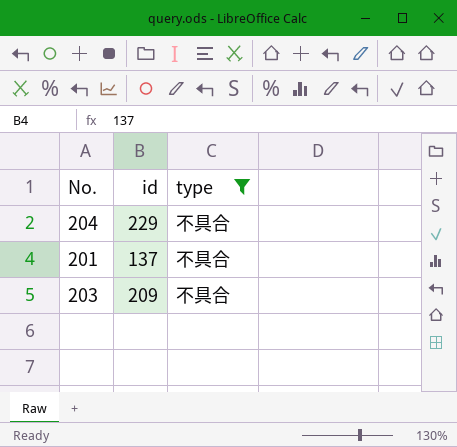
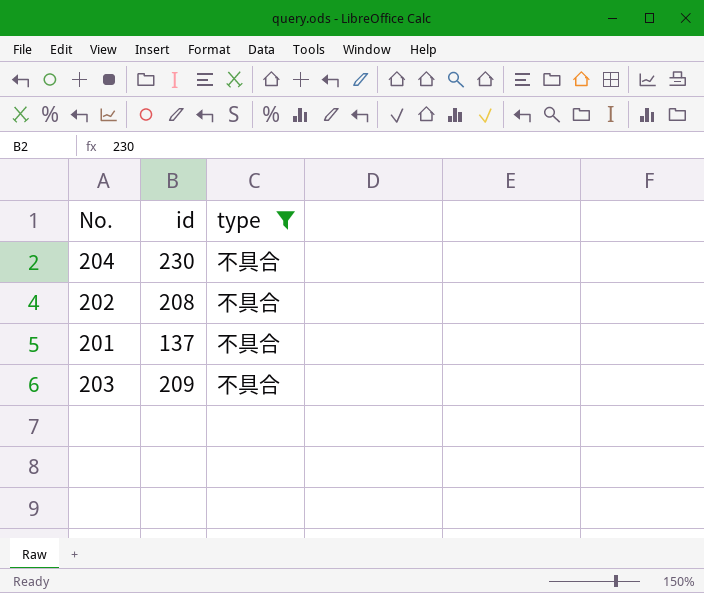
204 | id: 229 -> 230
row 202: none -> 208 | 不具合

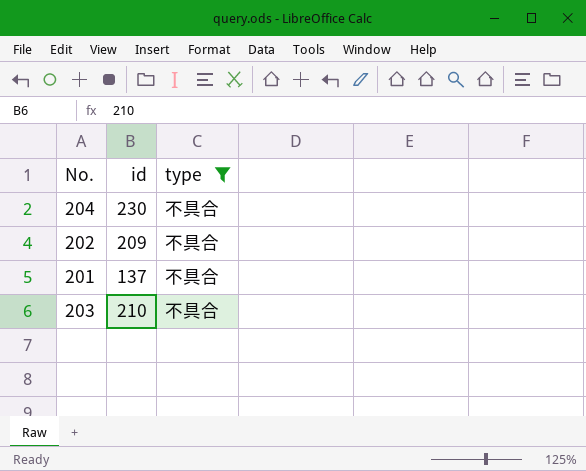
202 | id: 208 -> 209
203 | id: 209 -> 210

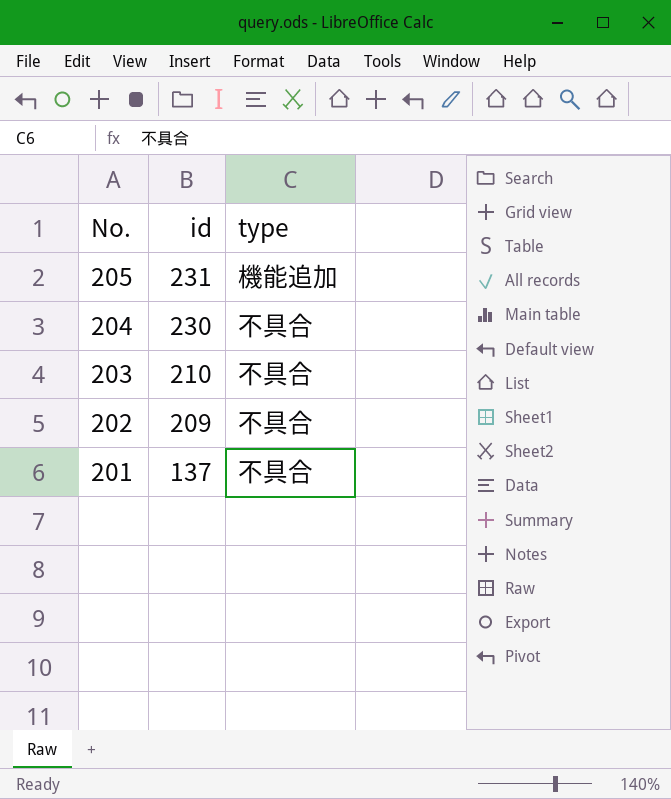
filter: type = 不具合 -> none
row order: none -> No. descending

